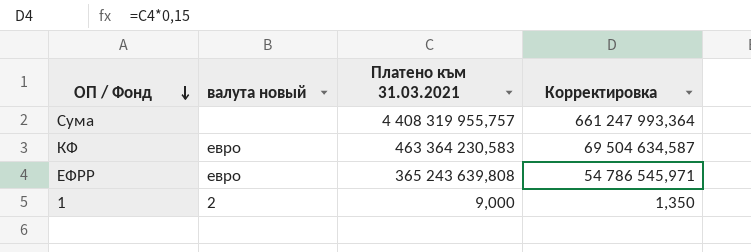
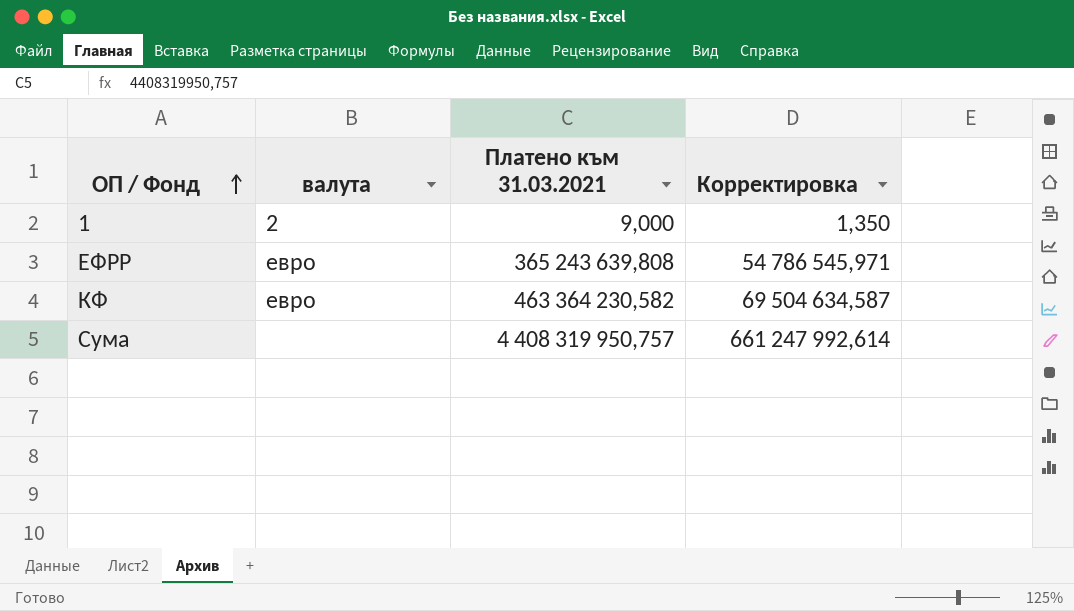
row order: ОП / Фонд descending -> ОП / Фонд ascending
column name: валута новый -> валута
КФ | Платено към 31.03.2021: 463 364 230,583 -> 463 364 230,582
Сума | Платено към 31.03.2021: 4 408 319 955,757 -> 4 408 319 950,757
Сума | Корректировка: 661 247 993,364 -> 661 247 992,614

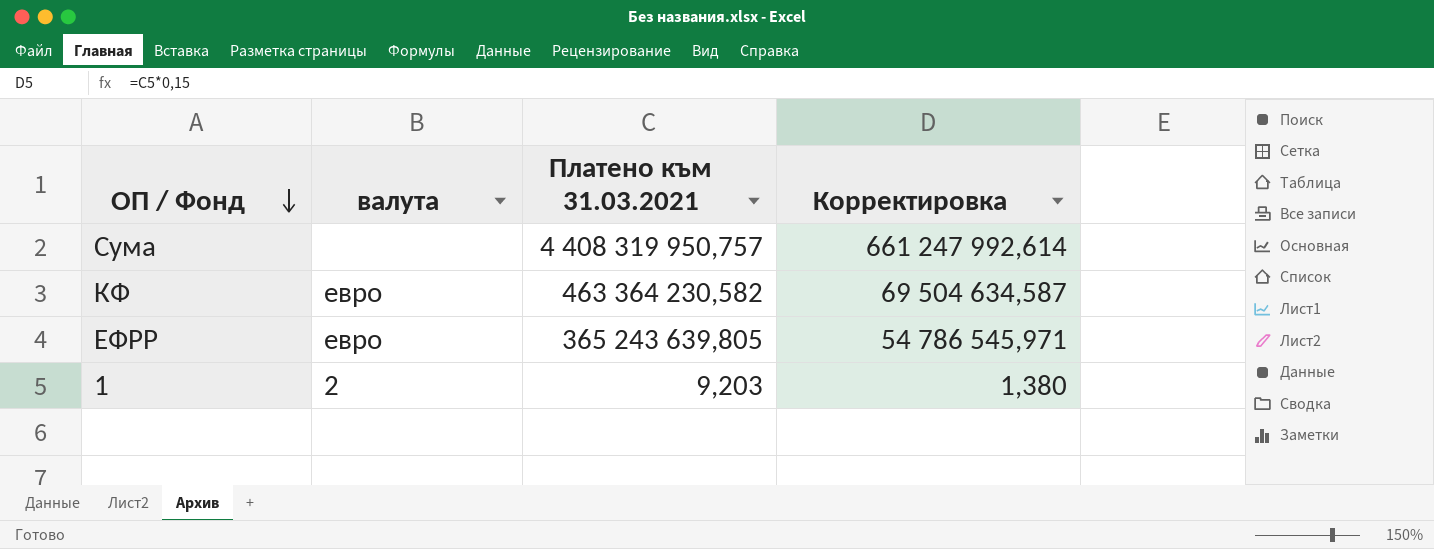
row order: ОП / Фонд ascending -> ОП / Фонд descending
ЕФРР | Платено към 31.03.2021: 365 243 639,808 -> 365 243 639,805
1 | Платено към 31.03.2021: 9,000 -> 9,203
1 | Корректировка: 1,350 -> 1,380

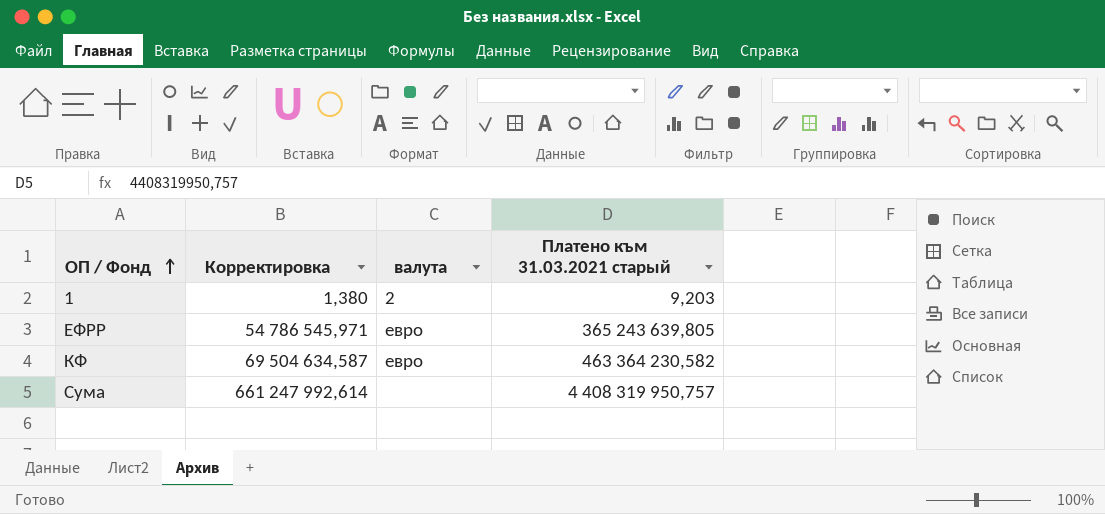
row order: ОП / Фонд descending -> ОП / Фонд ascending
column Корректировка | position: 4 -> 2
column name: Платено към 31.03.2021 -> Платено към 31.03.2021 старый

